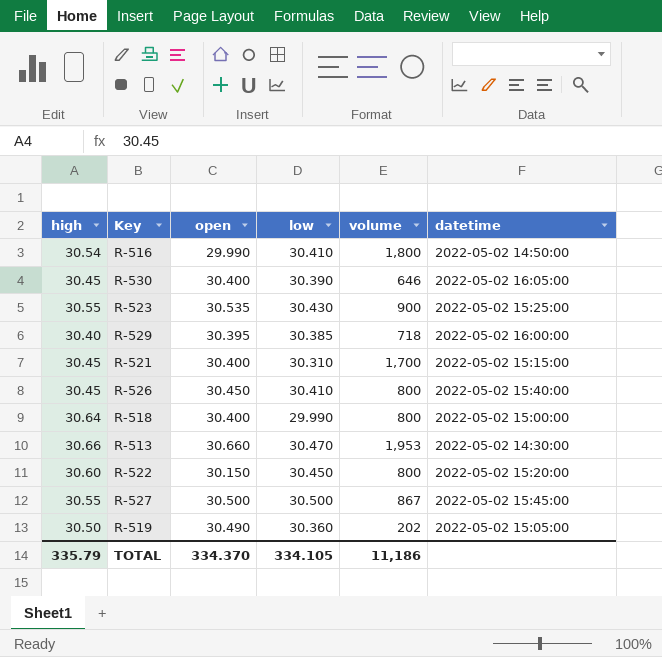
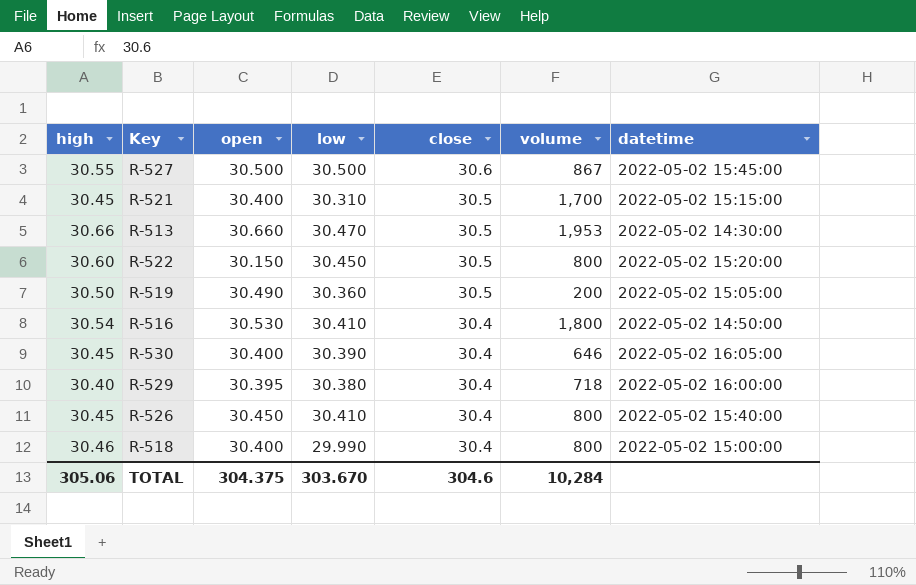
row order: none -> close descending
column close | position: none -> 5
row R-523: 30.55 | 30.535 | 30.430 | 900 | 2022-05-02 15:25:00 -> none
R-519 | volume: 202 -> 200
R-516 | open: 29.990 -> 30.530
R-529 | low: 30.385 -> 30.380
R-518 | high: 30.64 -> 30.46
TOTAL | high: 335.79 -> 305.06
TOTAL | open: 334.370 -> 304.375
TOTAL | low: 334.105 -> 303.670
TOTAL | volume: 11,186 -> 10,284

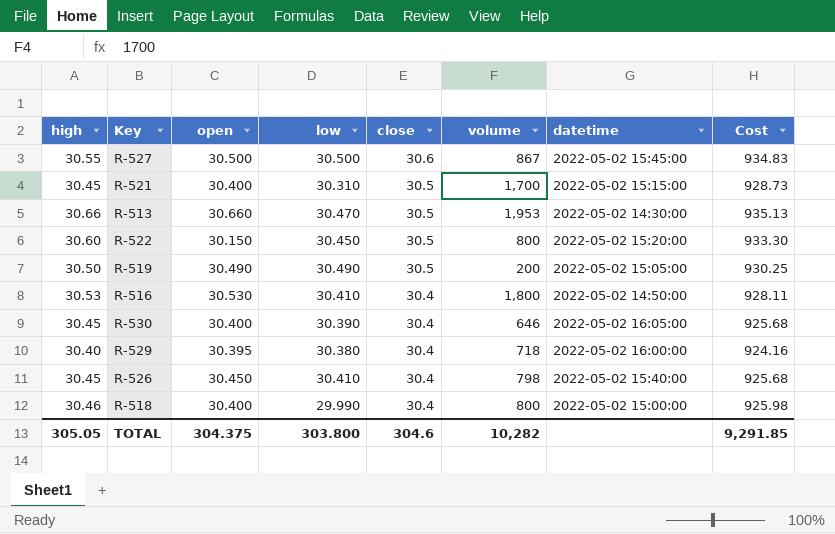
column Cost | formula: none -> [high] * [close]
R-519 | low: 30.360 -> 30.490
R-516 | high: 30.54 -> 30.53
R-526 | volume: 800 -> 798
TOTAL | high: 305.06 -> 305.05
TOTAL | low: 303.670 -> 303.800
TOTAL | volume: 10,284 -> 10,282

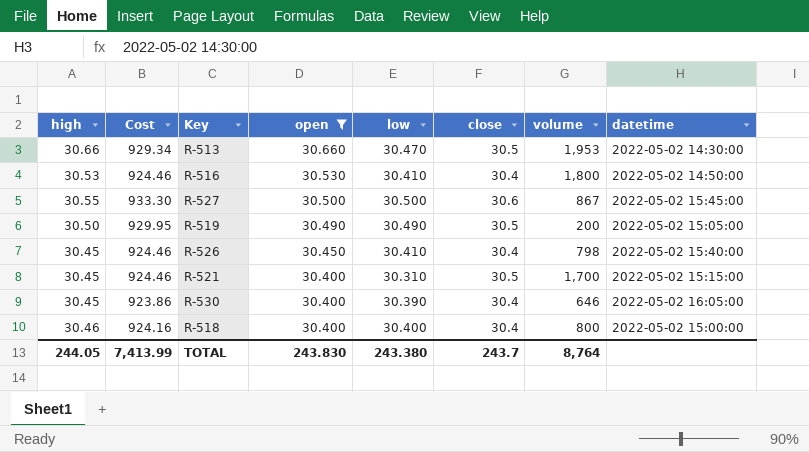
filter: none -> open >= 30.400
row order: close descending -> open descending
column Cost | formula: [high] * [close] -> [low] * [close]
column Cost | position: 8 -> 2
R-518 | low: 29.990 -> 30.400
TOTAL | high: 305.05 -> 244.05
TOTAL | Cost: 9,291.85 -> 7,413.99
TOTAL | open: 304.375 -> 243.830
TOTAL | low: 303.800 -> 243.380
TOTAL | close: 304.6 -> 243.7
TOTAL | volume: 10,282 -> 8,764

